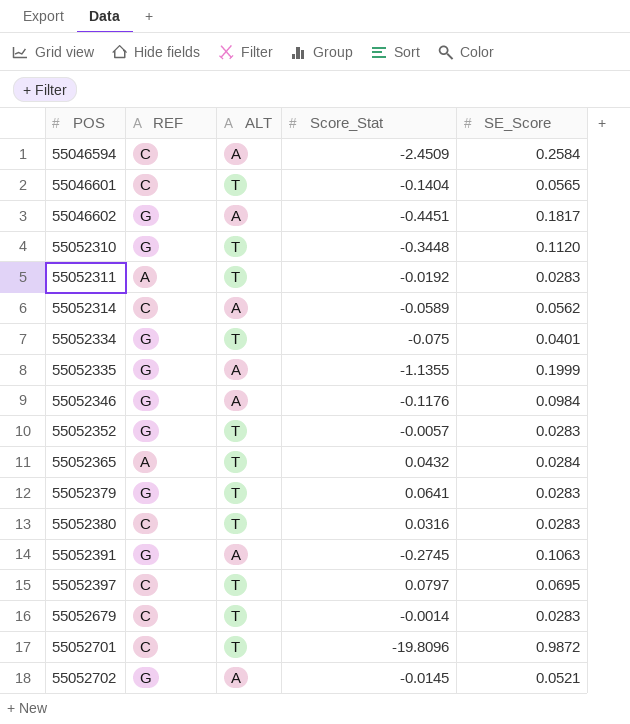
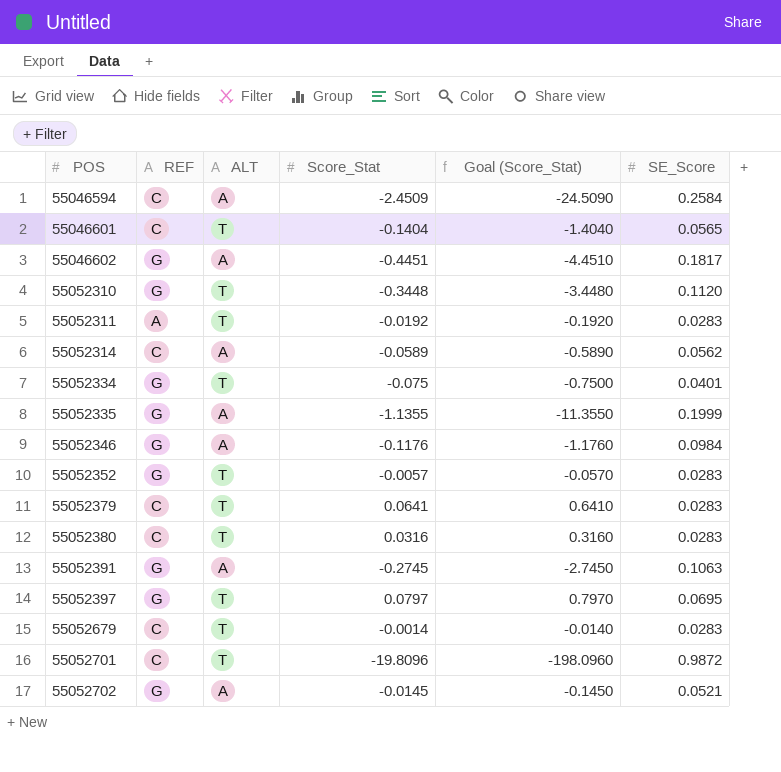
column Goal (Score_Stat) | formula: none -> [Score_Stat] * 10
row 55052365: A | T | 0.0432 | 0.0284 -> none
55052379 | REF: G -> C
55052397 | REF: C -> G

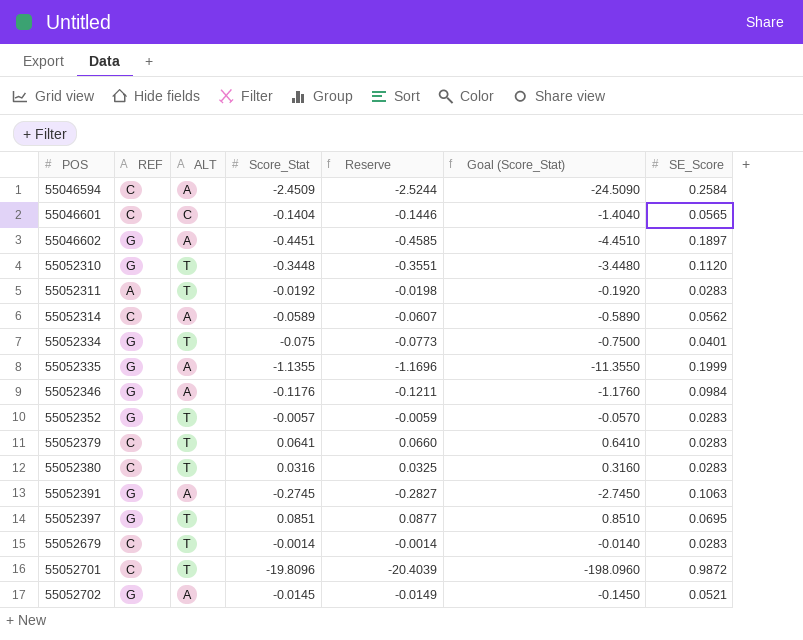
column Reserve | formula: none -> [Score_Stat] * 1.03
55046601 | ALT: T -> C
55046602 | SE_Score: 0.1817 -> 0.1897
55052397 | Score_Stat: 0.0797 -> 0.0851
55052397 | Goal (Score_Stat): 0.7970 -> 0.8510

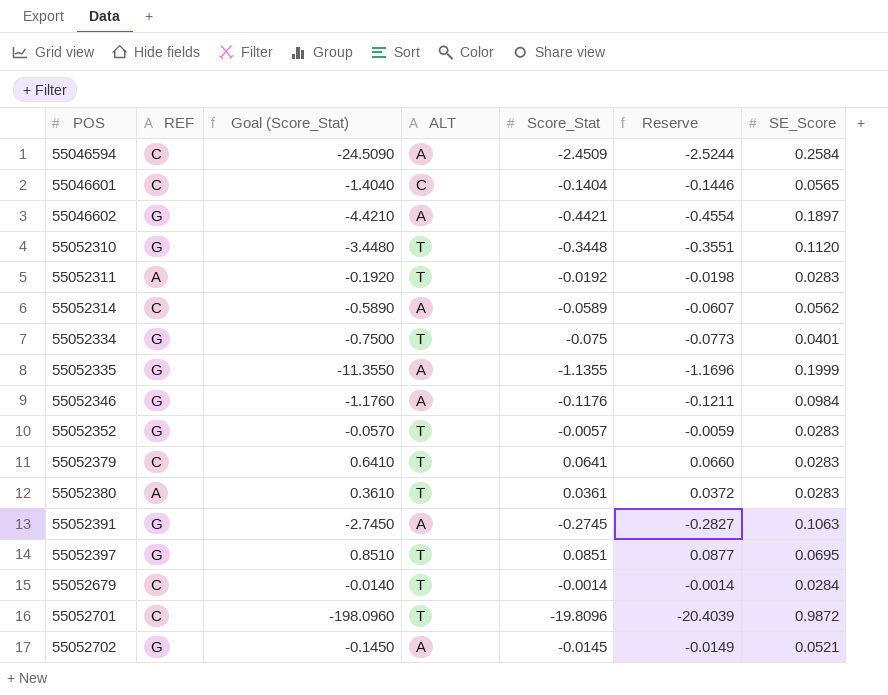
column Goal (Score_Stat) | position: 6 -> 3
55046602 | Goal (Score_Stat): -4.4510 -> -4.4210
55046602 | Score_Stat: -0.4451 -> -0.4421
55046602 | Reserve: -0.4585 -> -0.4554
55052380 | REF: C -> A
55052380 | Goal (Score_Stat): 0.3160 -> 0.3610
55052380 | Score_Stat: 0.0316 -> 0.0361
55052380 | Reserve: 0.0325 -> 0.0372
55052679 | SE_Score: 0.0283 -> 0.0284

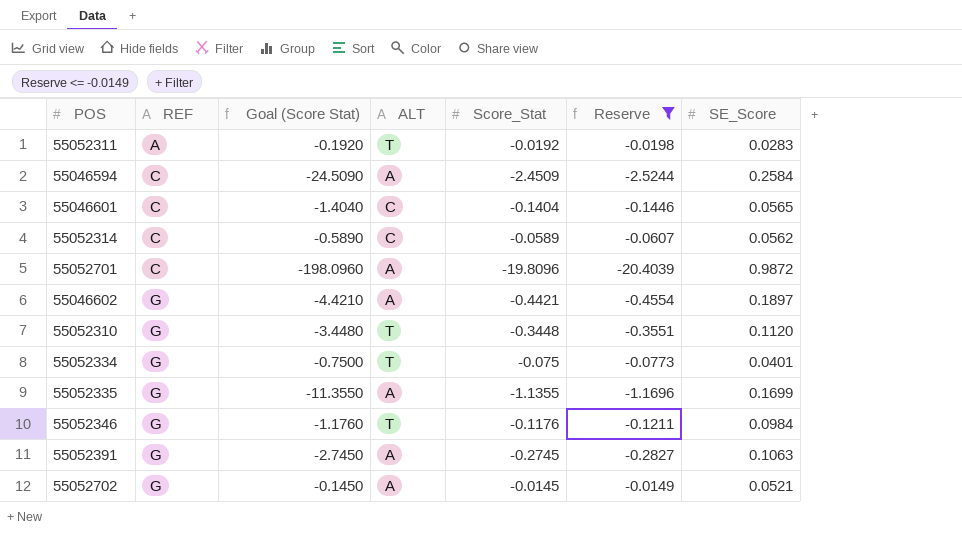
filter: none -> Reserve <= -0.0149
row order: POS ascending -> REF ascending
column name: Goal (Score_Stat) -> Goal (Score Stat)
55052314 | ALT: A -> C
55052701 | ALT: T -> A
55052335 | SE_Score: 0.1999 -> 0.1699
55052346 | ALT: A -> T

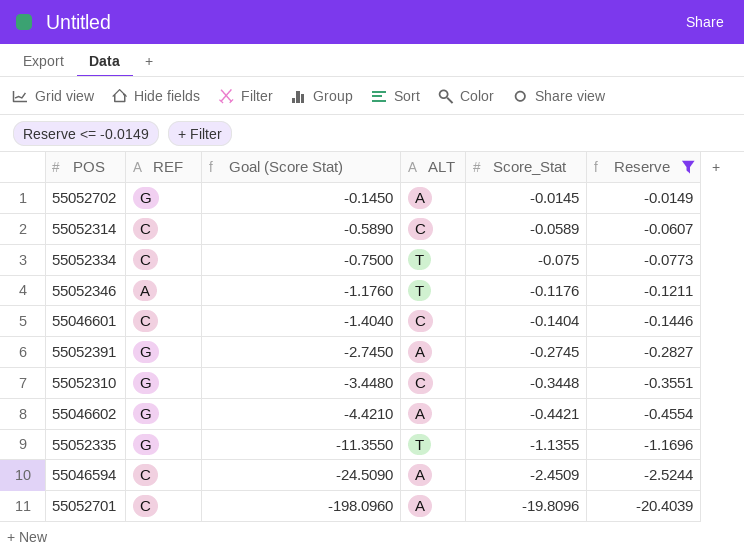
row order: REF ascending -> Goal (Score Stat) descending
column SE_Score | position: 7 -> none
row 55052311: A | -0.1920 | T | -0.0192 | -0.0198 | 0.0283 -> none
55052334 | REF: G -> C
55052346 | REF: G -> A
55052310 | ALT: T -> C
55052335 | ALT: A -> T

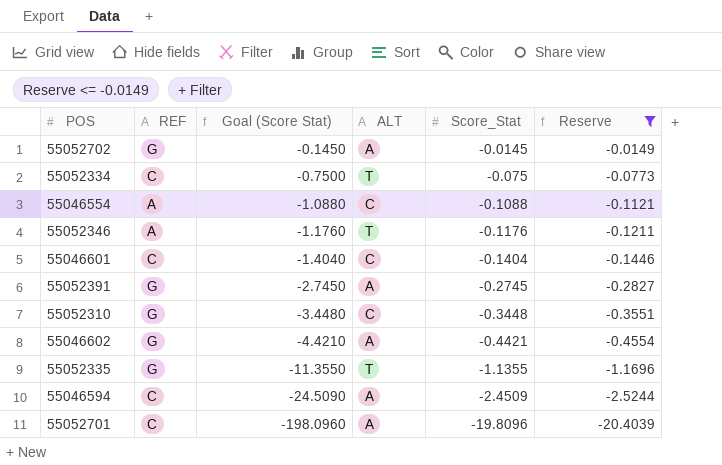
row 55052314: C | -0.5890 | C | -0.0589 | -0.0607 -> none
row 55046554: none -> A | -1.0880 | C | -0.1088 | -0.1121

